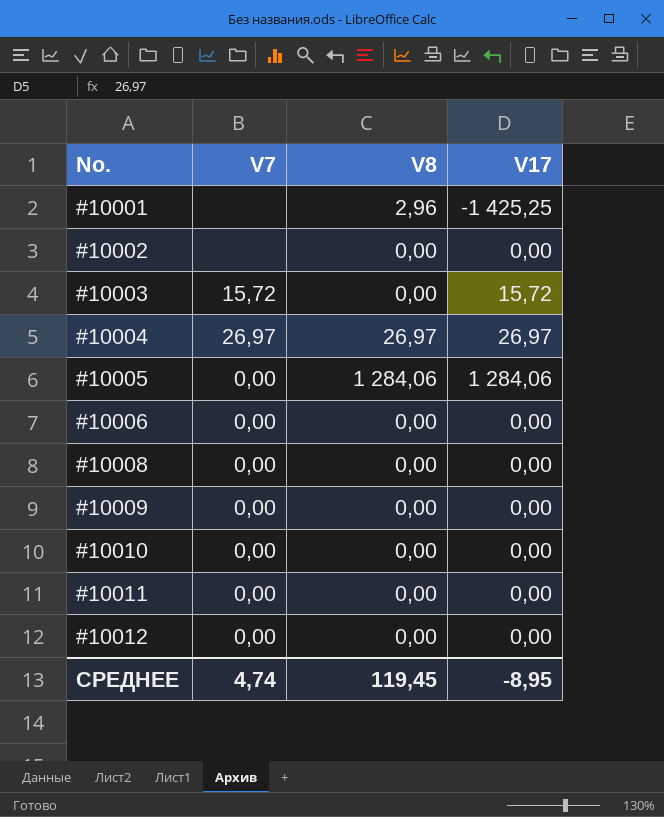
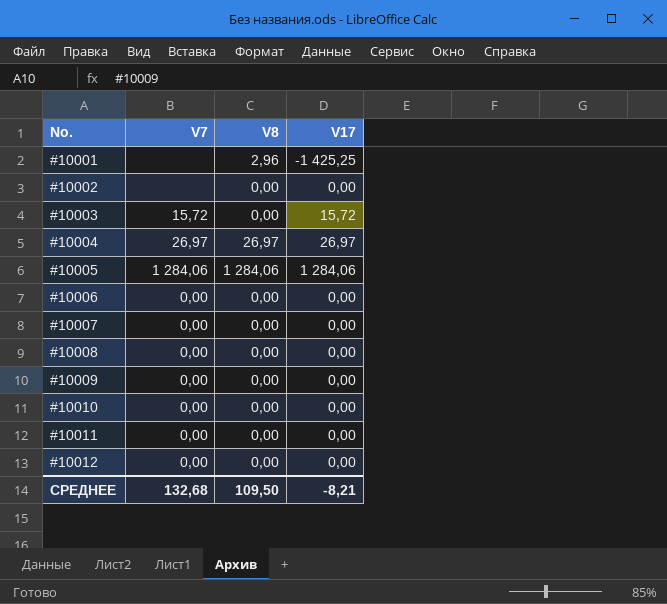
#10005 | V7: 0,00 -> 1 284,06
row #10007: none -> 0,00 | 0,00 | 0,00
СРЕДНЕЕ | V7: 4,74 -> 132,68
СРЕДНЕЕ | V8: 119,45 -> 109,50
СРЕДНЕЕ | V17: -8,95 -> -8,21

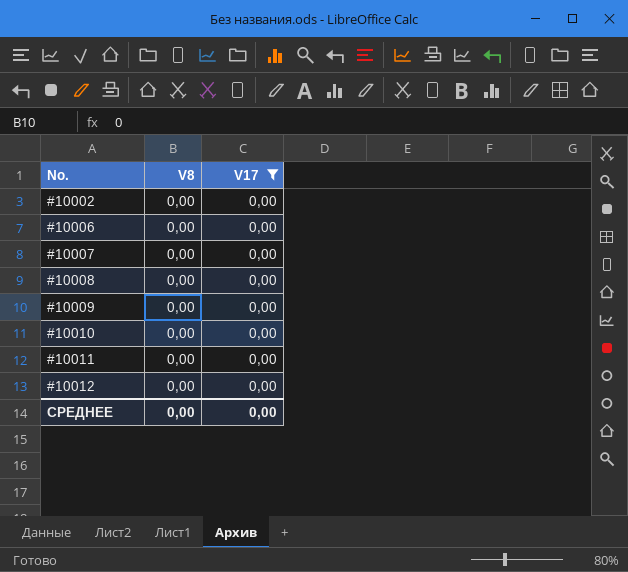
filter: none -> V17 = 0,00
column V7 | position: 2 -> none
СРЕДНЕЕ | V8: 109,50 -> 0,00
СРЕДНЕЕ | V17: -8,21 -> 0,00

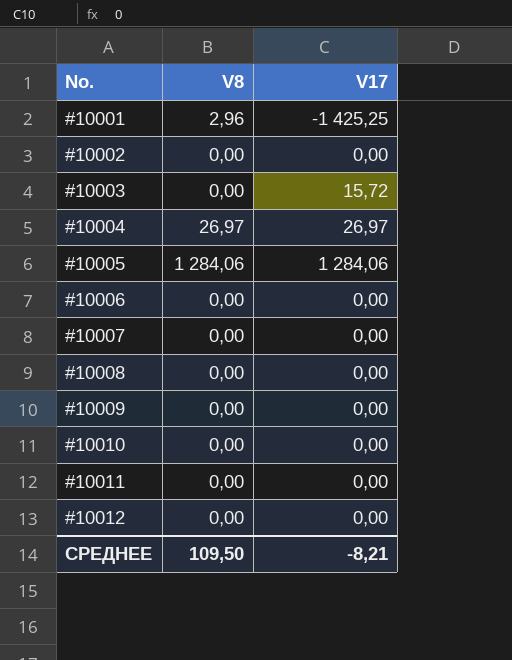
filter: V17 = 0,00 -> none
СРЕДНЕЕ | V8: 0,00 -> 109,50
СРЕДНЕЕ | V17: 0,00 -> -8,21

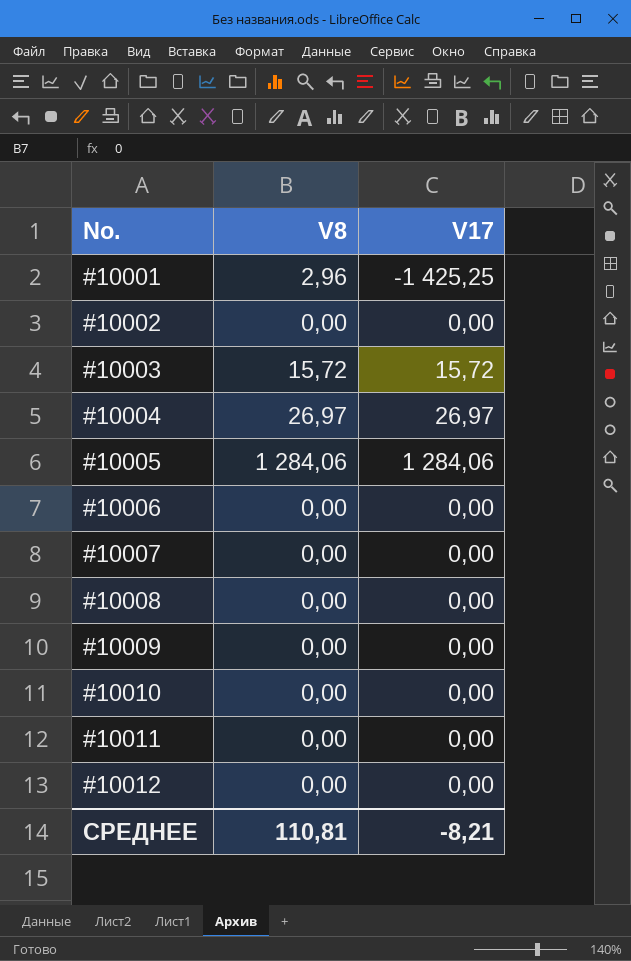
#10003 | V8: 0,00 -> 15,72
СРЕДНЕЕ | V8: 109,50 -> 110,81

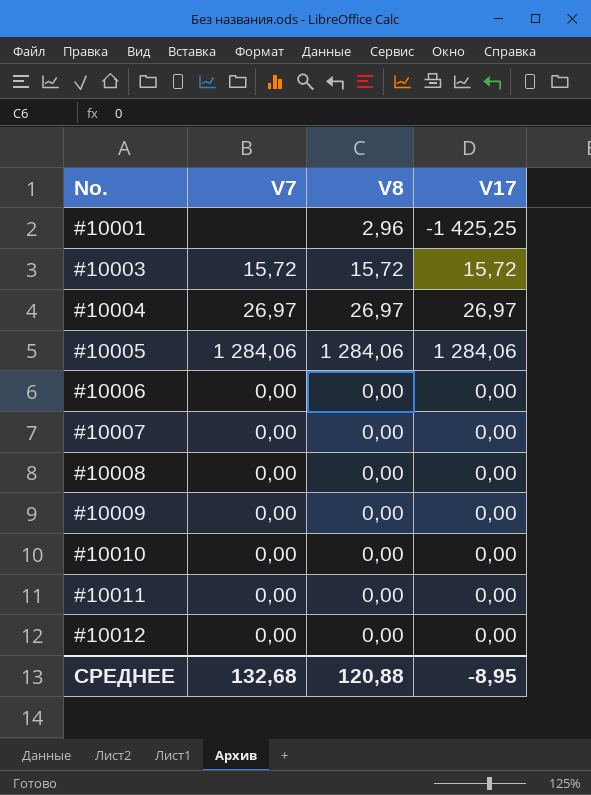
column V7 | position: none -> 2
row #10002: 0,00 | 0,00 -> none
СРЕДНЕЕ | V8: 110,81 -> 120,88
СРЕДНЕЕ | V17: -8,21 -> -8,95

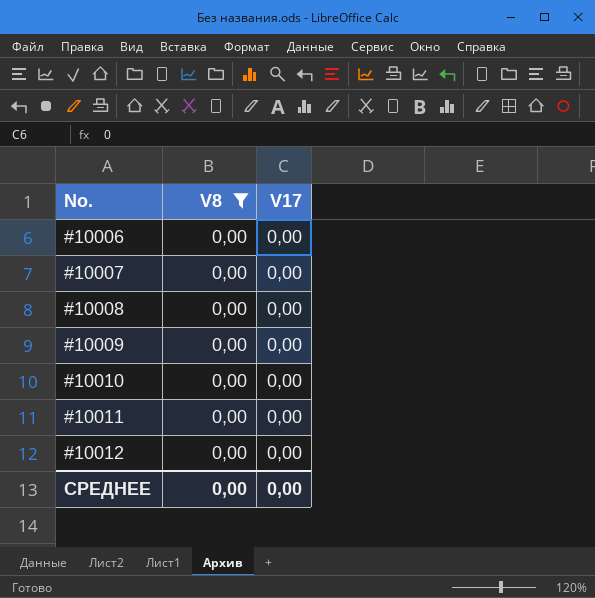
filter: none -> V8 = 0,00
column V7 | position: 2 -> none
СРЕДНЕЕ | V8: 120,88 -> 0,00
СРЕДНЕЕ | V17: -8,95 -> 0,00

